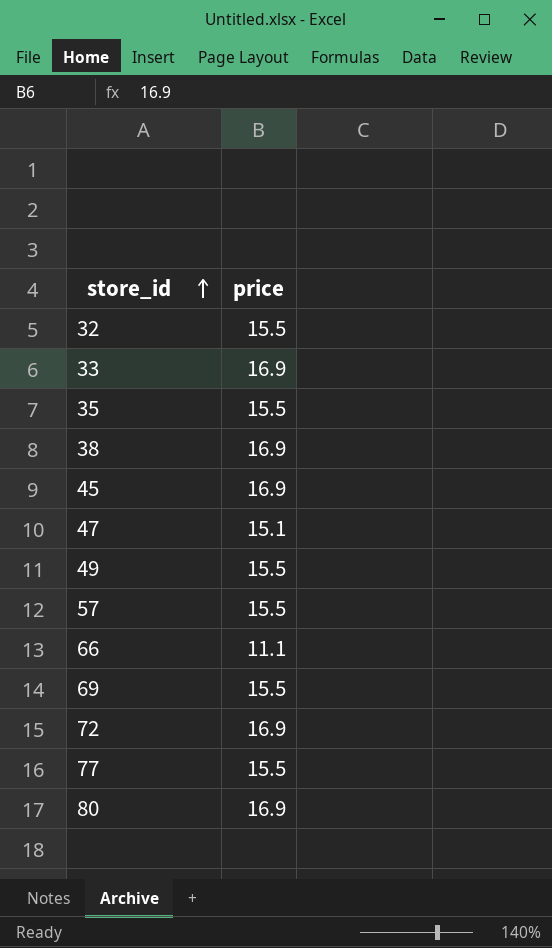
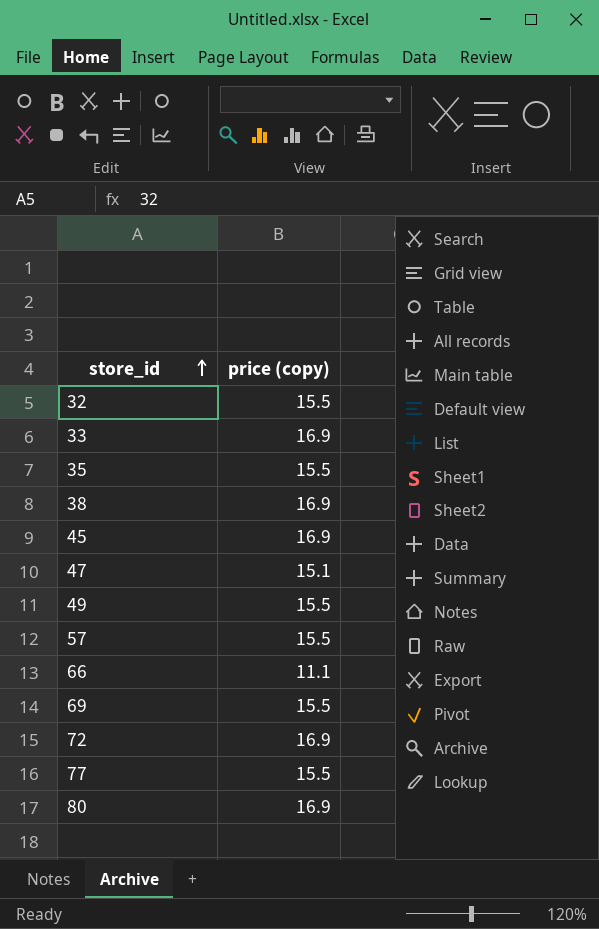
column name: price -> price (copy)

